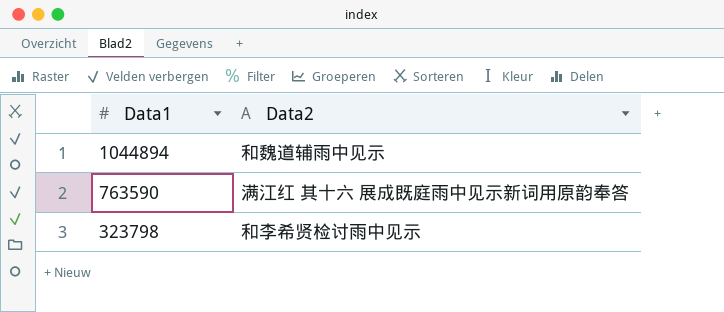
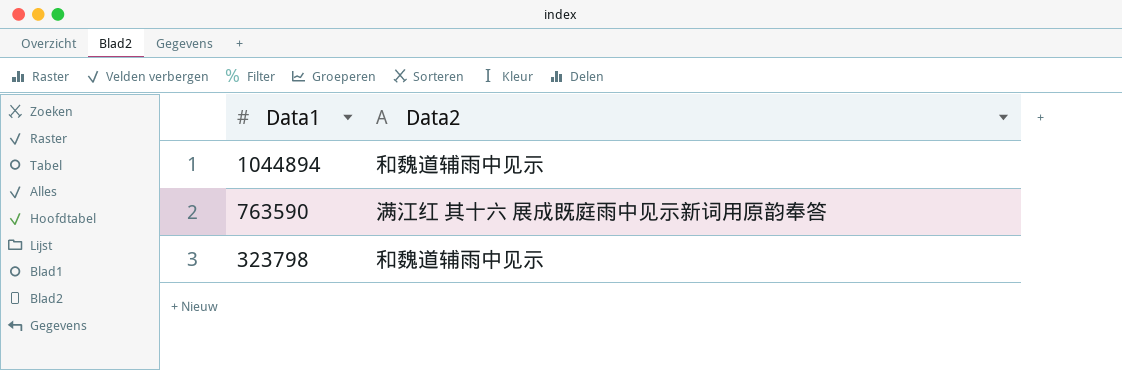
323798 | Data2: 和李希贤检讨雨中见示 -> 和魏道辅雨中见示

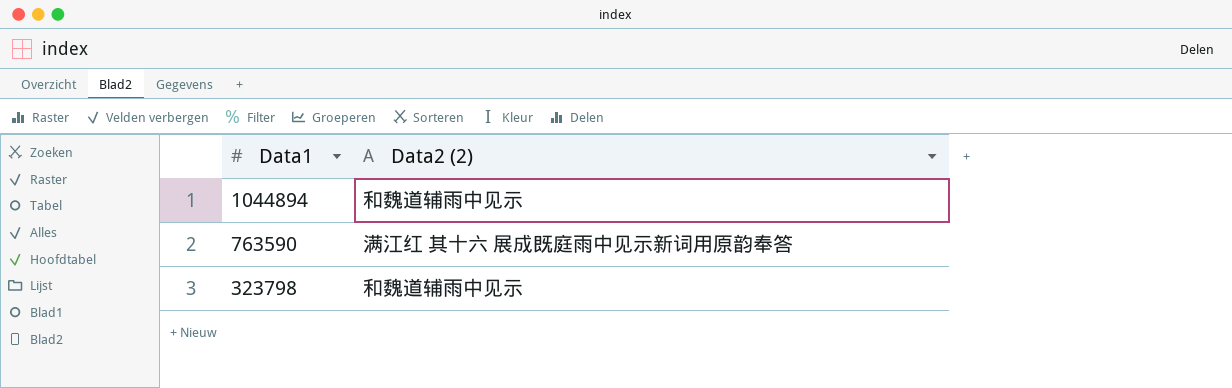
column name: Data2 -> Data2 (2)

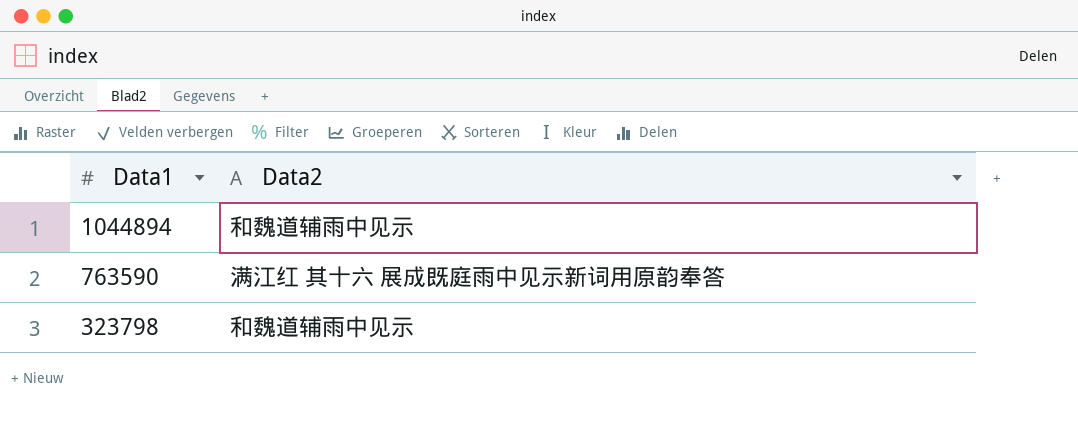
column name: Data2 (2) -> Data2

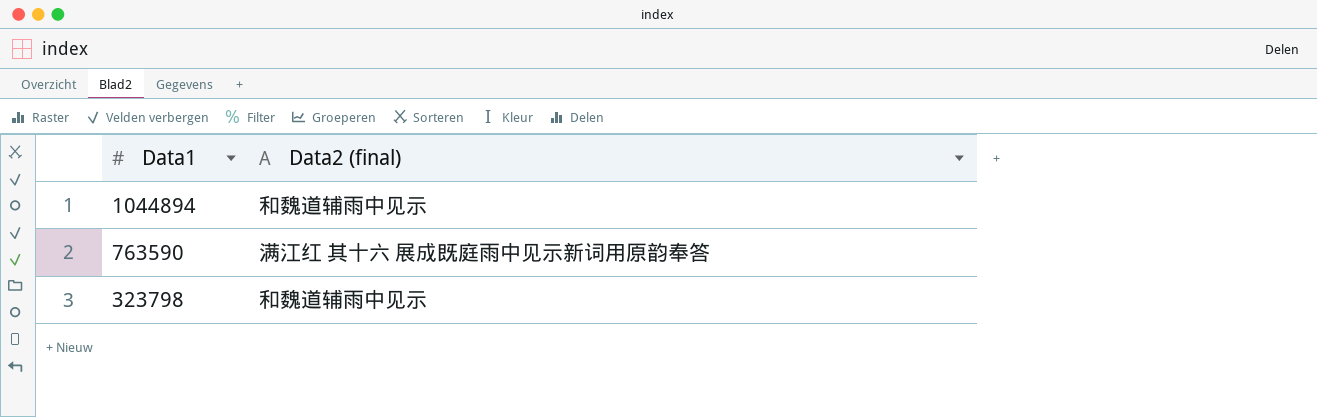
column name: Data2 -> Data2 (final)

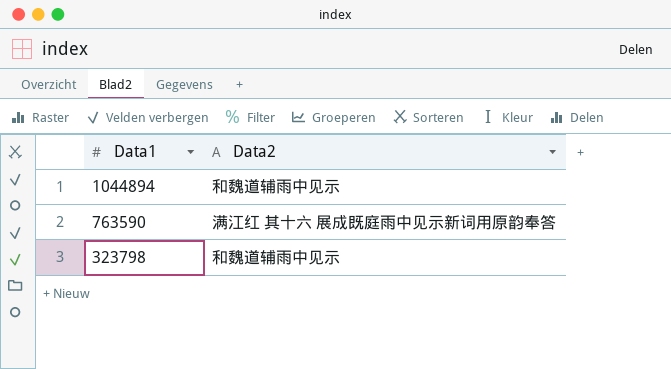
column name: Data2 (final) -> Data2

